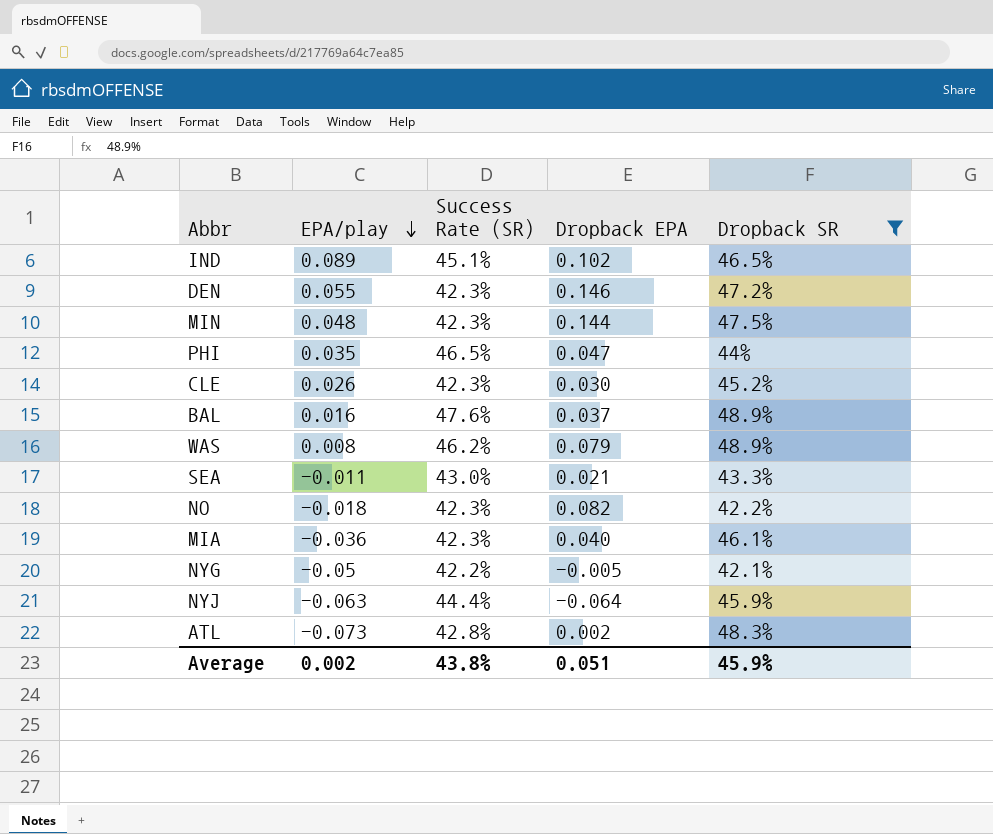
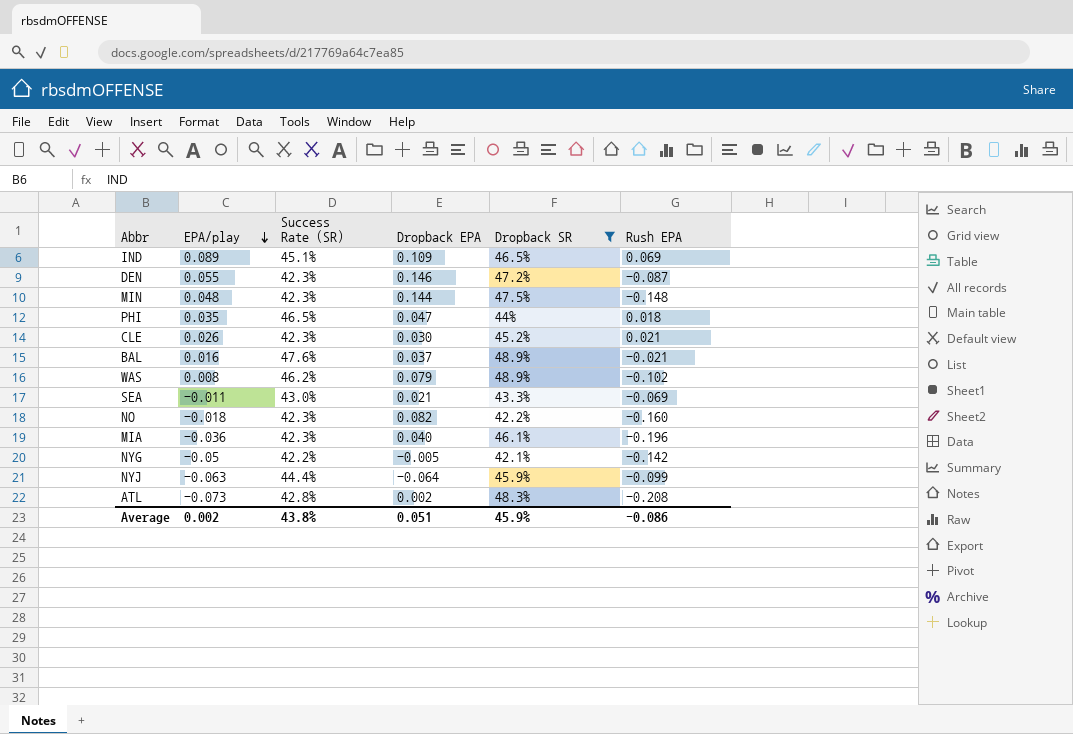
column Rush EPA | position: none -> 6
IND | Dropback EPA: 0.102 -> 0.109

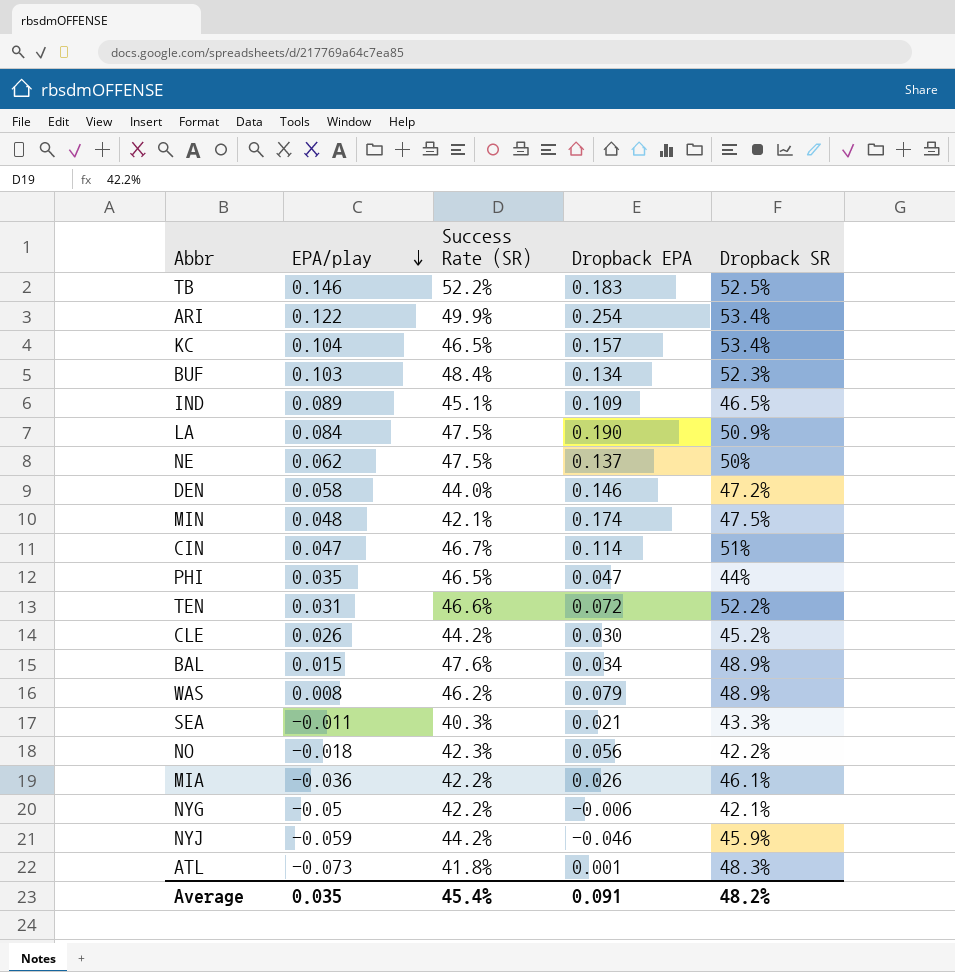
filter: Dropback SR <= 48.9% -> none
column Rush EPA | position: 6 -> none
DEN | EPA/play: 0.055 -> 0.058
DEN | Success Rate (SR): 42.3% -> 44.0%
MIN | Success Rate (SR): 42.3% -> 42.1%
MIN | Dropback EPA: 0.144 -> 0.174
CLE | Success Rate (SR): 42.3% -> 44.2%
BAL | EPA/play: 0.016 -> 0.015
BAL | Dropback EPA: 0.037 -> 0.034
SEA | Success Rate (SR): 43.0% -> 40.3%
NO | Dropback EPA: 0.082 -> 0.056
MIA | Success Rate (SR): 42.3% -> 42.2%
MIA | Dropback EPA: 0.040 -> 0.026
NYG | Dropback EPA: -0.005 -> -0.006
NYJ | EPA/play: -0.063 -> -0.059
NYJ | Success Rate (SR): 44.4% -> 44.2%
NYJ | Dropback EPA: -0.064 -> -0.046
ATL | Success Rate (SR): 42.8% -> 41.8%
ATL | Dropback EPA: 0.002 -> 0.001
Average | EPA/play: 0.002 -> 0.035
Average | Success Rate (SR): 43.8% -> 45.4%
Average | Dropback EPA: 0.051 -> 0.091
Average | Dropback SR: 45.9% -> 48.2%

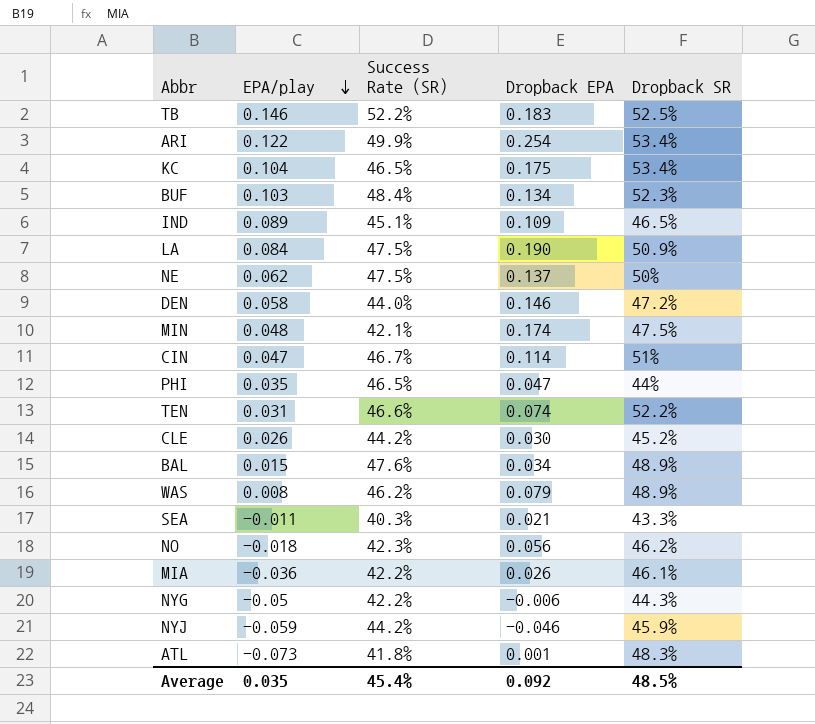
KC | Dropback EPA: 0.157 -> 0.175
TEN | Dropback EPA: 0.072 -> 0.074
NO | Dropback SR: 42.2% -> 46.2%
NYG | Dropback SR: 42.1% -> 44.3%
Average | Dropback EPA: 0.091 -> 0.092
Average | Dropback SR: 48.2% -> 48.5%

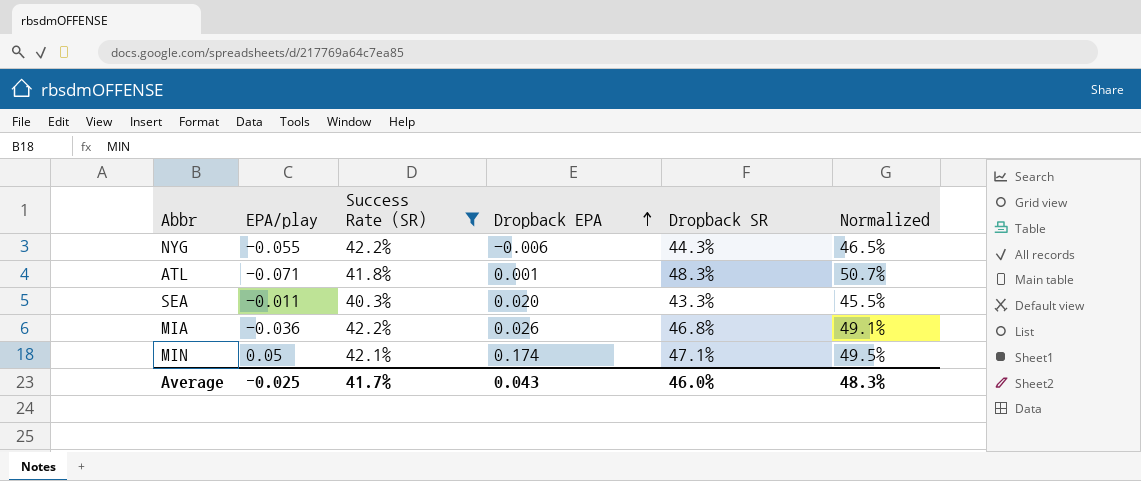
filter: none -> Success Rate (SR) <= 42.2%
row order: EPA/play descending -> Dropback EPA ascending
column Normalized | formula: none -> [Dropback SR] * 1.05
NYG | EPA/play: -0.05 -> -0.055
ATL | EPA/play: -0.073 -> -0.071
SEA | Dropback EPA: 0.021 -> 0.020
MIA | Dropback SR: 46.1% -> 46.8%
MIN | EPA/play: 0.048 -> 0.05
MIN | Dropback SR: 47.5% -> 47.1%
Average | EPA/play: 0.035 -> -0.025
Average | Success Rate (SR): 45.4% -> 41.7%
Average | Dropback EPA: 0.092 -> 0.043
Average | Dropback SR: 48.5% -> 46.0%

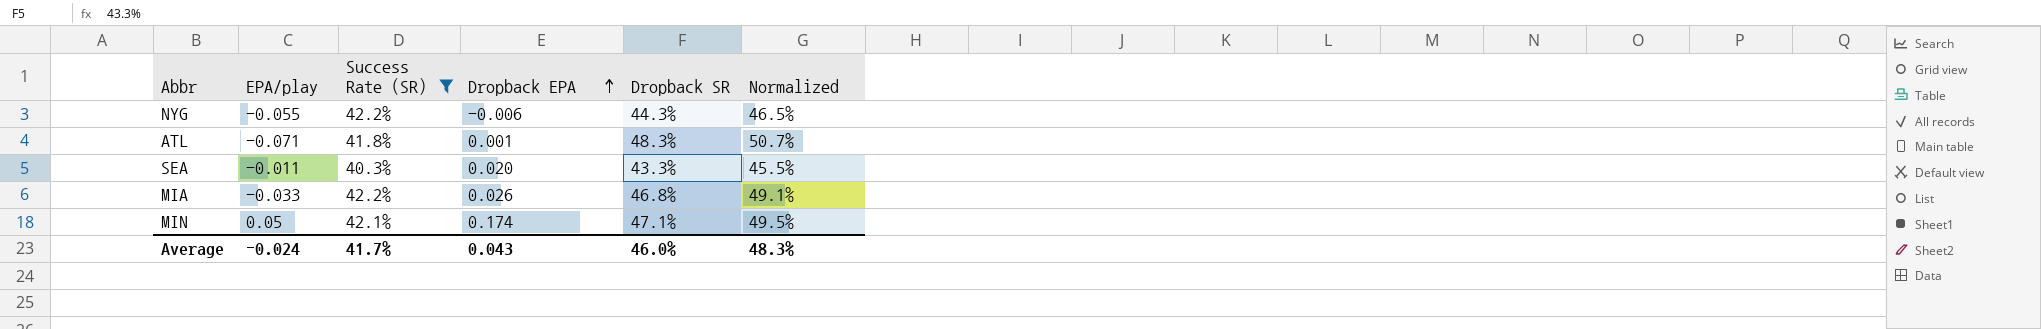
MIA | EPA/play: -0.036 -> -0.033
Average | EPA/play: -0.025 -> -0.024

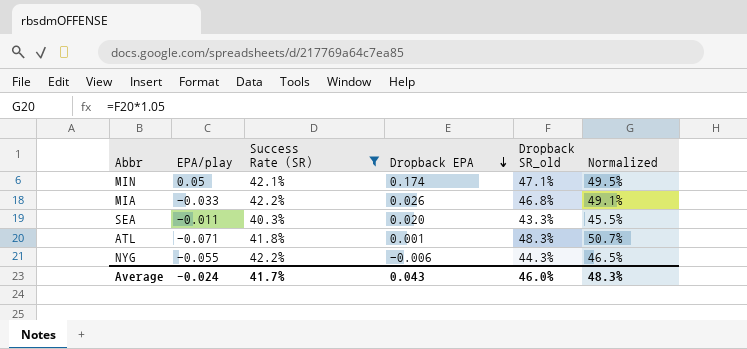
row order: Dropback EPA ascending -> Dropback EPA descending
column name: Dropback SR -> Dropback SR_old

